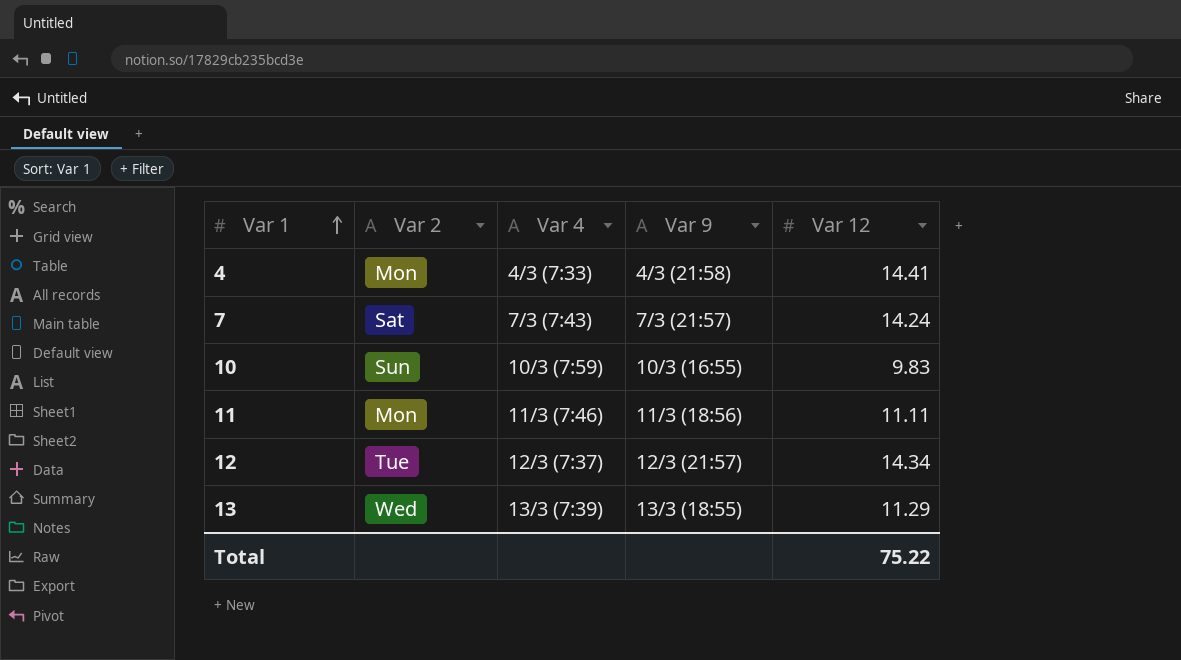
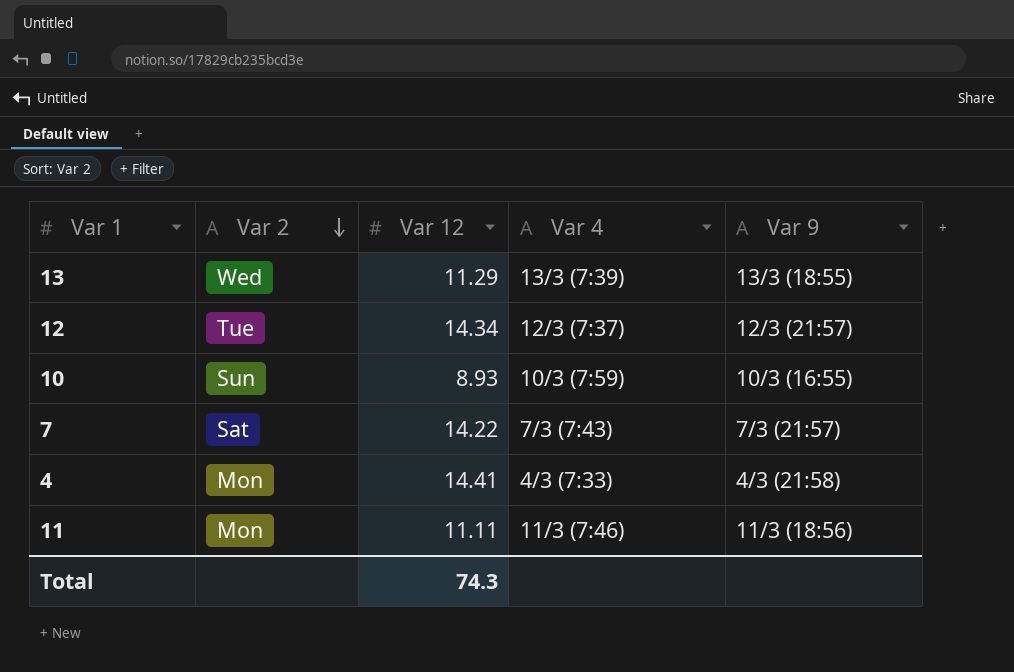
row order: Var 1 ascending -> Var 2 descending
column Var 12 | position: 5 -> 3
10 | Var 12: 9.83 -> 8.93
7 | Var 12: 14.24 -> 14.22
Total | Var 12: 75.22 -> 74.3

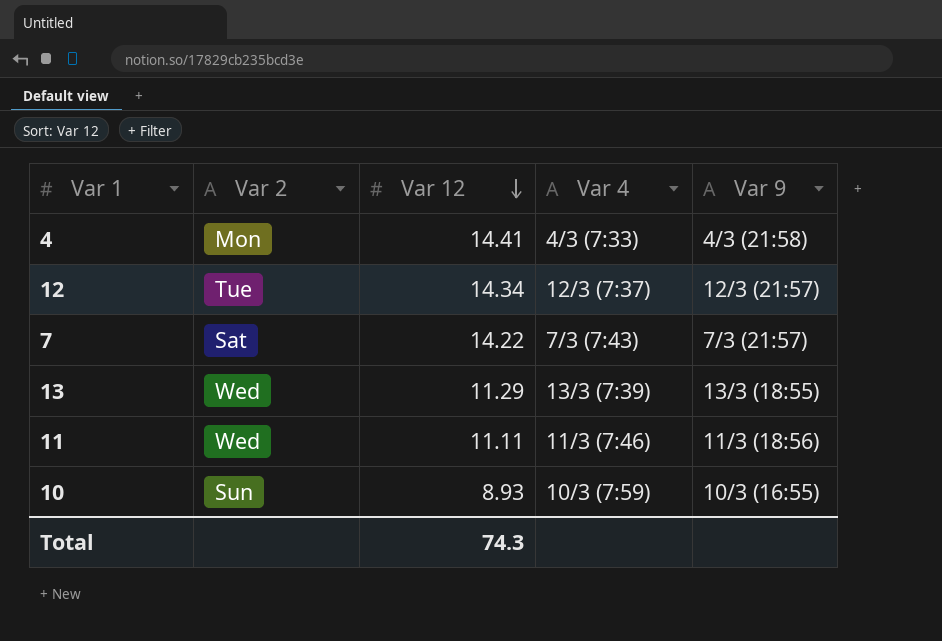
row order: Var 2 descending -> Var 12 descending
11 | Var 2: Mon -> Wed

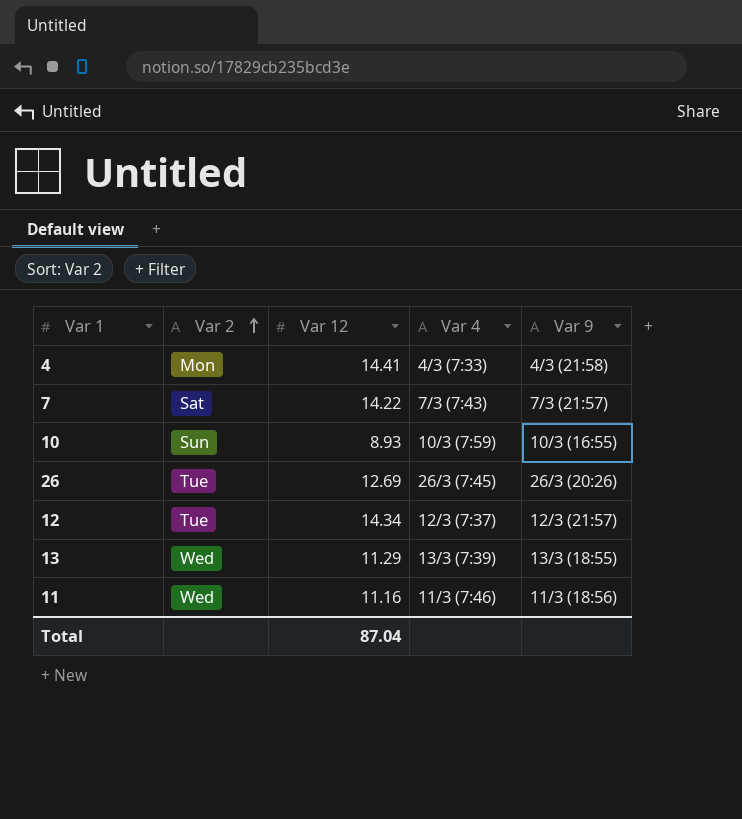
row order: Var 12 descending -> Var 2 ascending
row 26: none -> Tue | 12.69 | 26/3 (7:45) | 26/3 (20:26)
11 | Var 12: 11.11 -> 11.16
Total | Var 12: 74.3 -> 87.04

